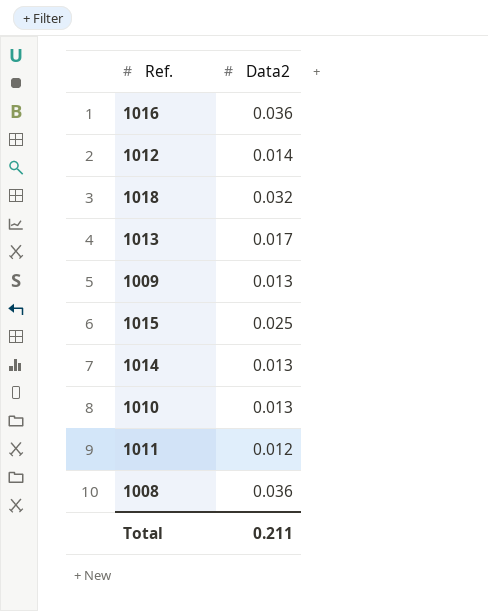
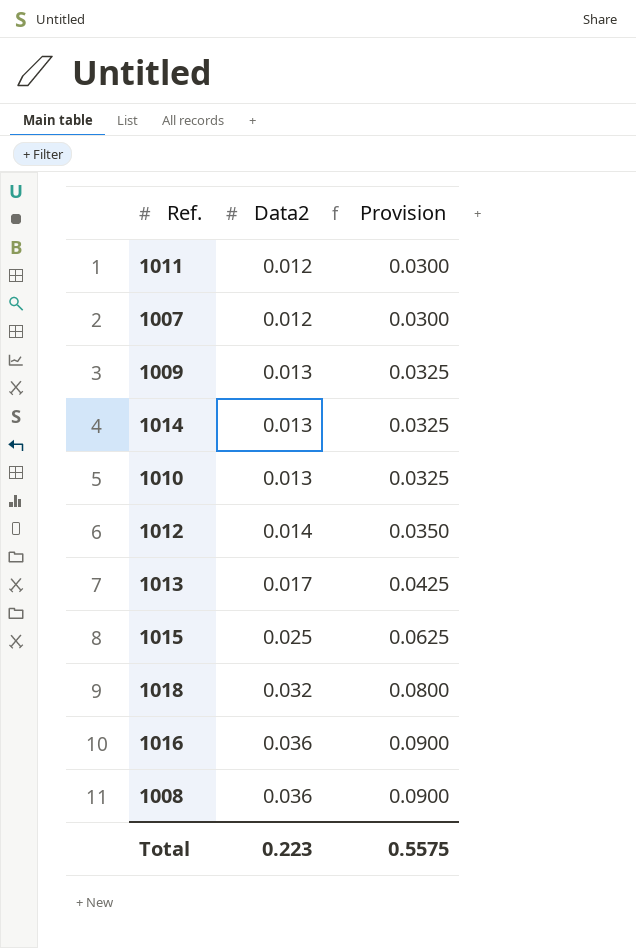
row order: none -> Data2 ascending
column Provision | formula: none -> [Data2] * 2.5
row 1007: none -> 0.012 | 0.0300
Total | Data2: 0.211 -> 0.223

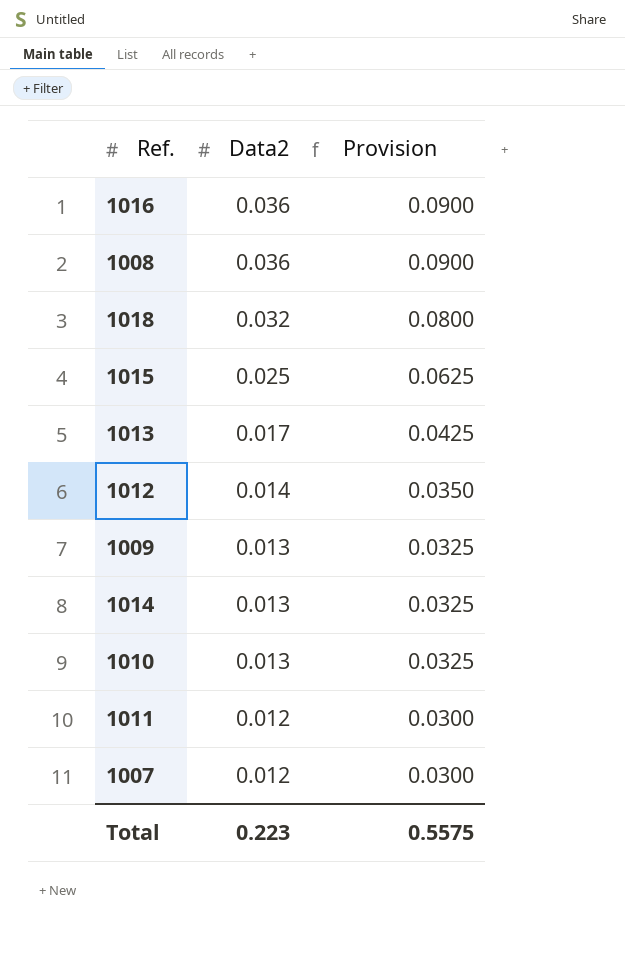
row order: Data2 ascending -> Data2 descending

